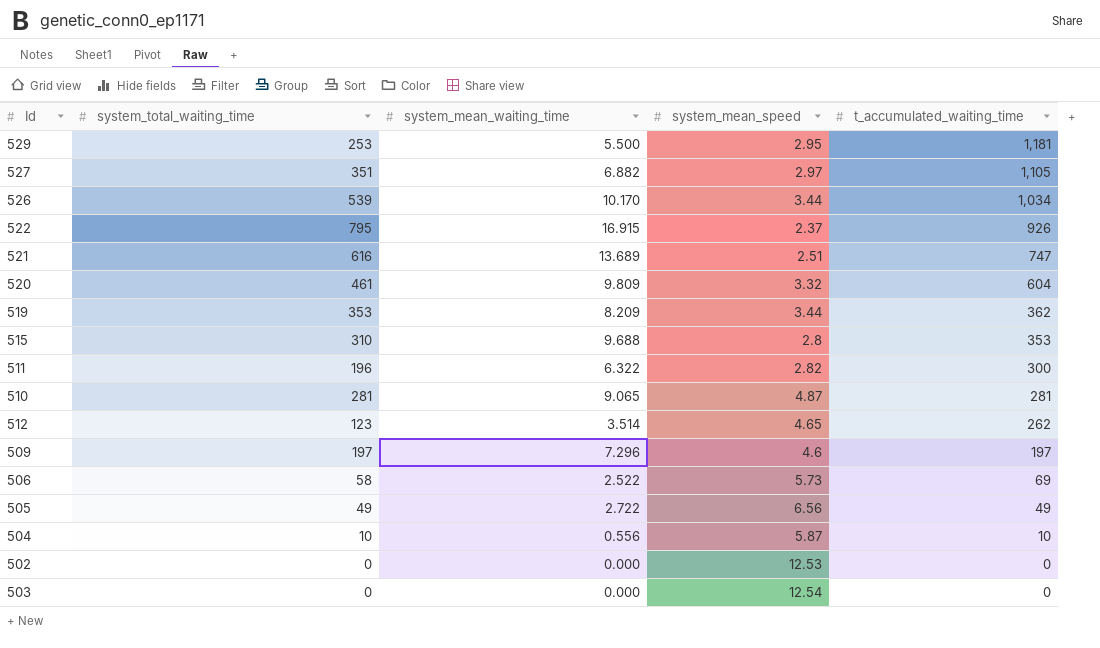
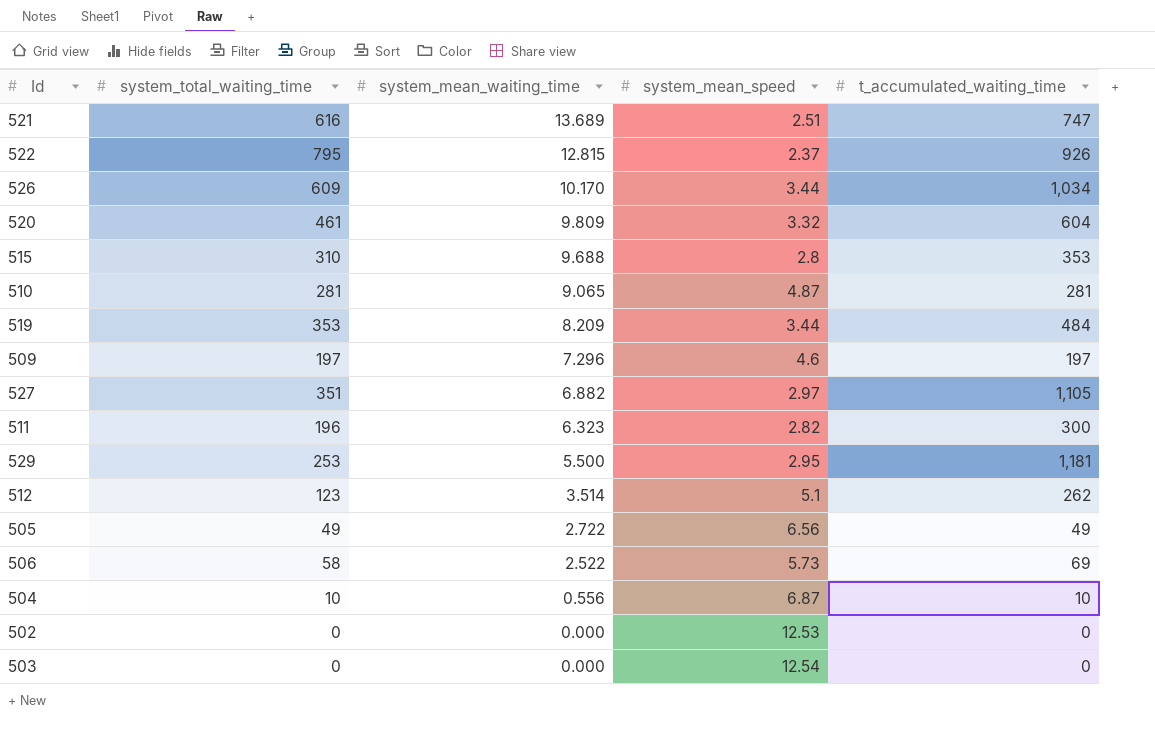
row order: t_accumulated_waiting_time descending -> system_mean_waiting_time descending
522 | system_mean_waiting_time: 16.915 -> 12.815
526 | system_total_waiting_time: 539 -> 609
519 | t_accumulated_waiting_time: 362 -> 484
511 | system_mean_waiting_time: 6.322 -> 6.323
512 | system_mean_speed: 4.65 -> 5.1
504 | system_mean_speed: 5.87 -> 6.87

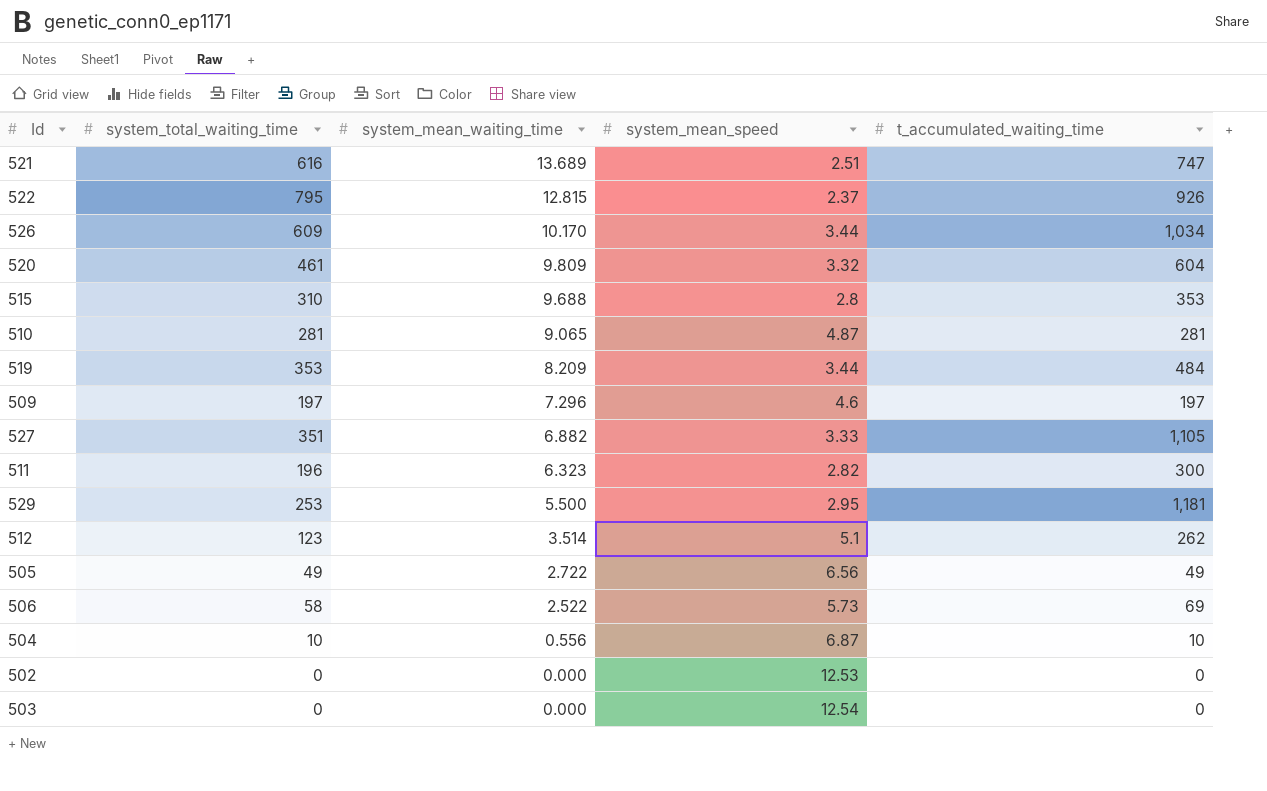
527 | system_mean_speed: 2.97 -> 3.33

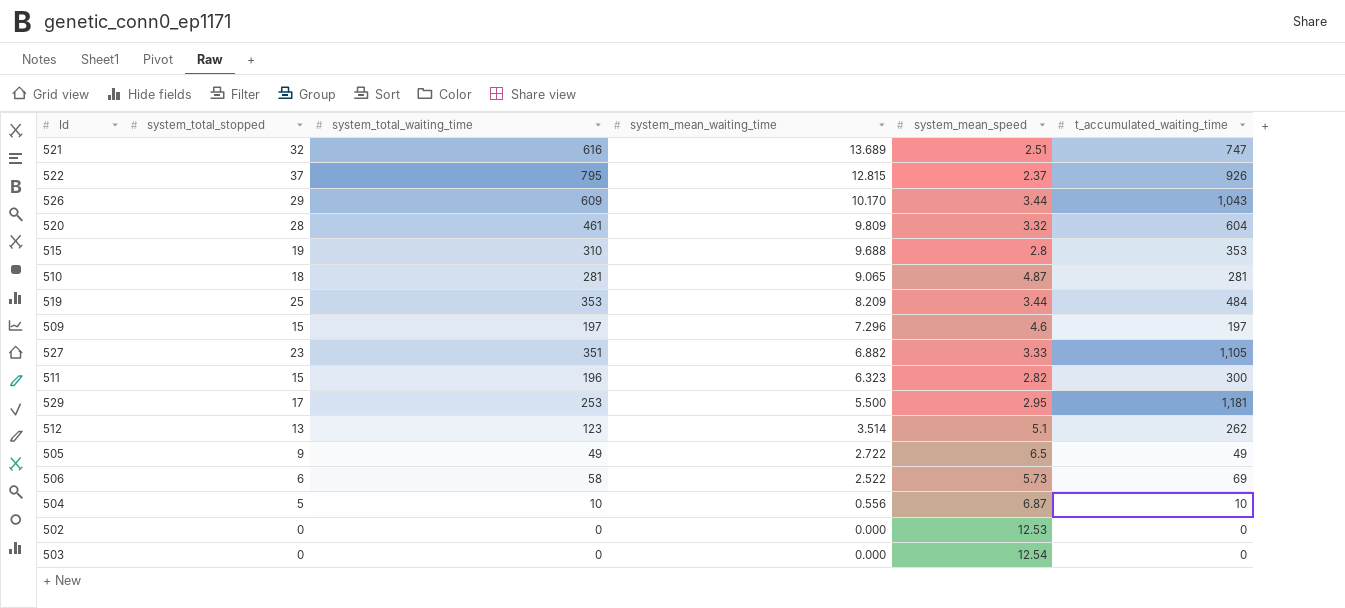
column system_total_stopped | position: none -> 2
526 | t_accumulated_waiting_time: 1,034 -> 1,043
505 | system_mean_speed: 6.56 -> 6.5

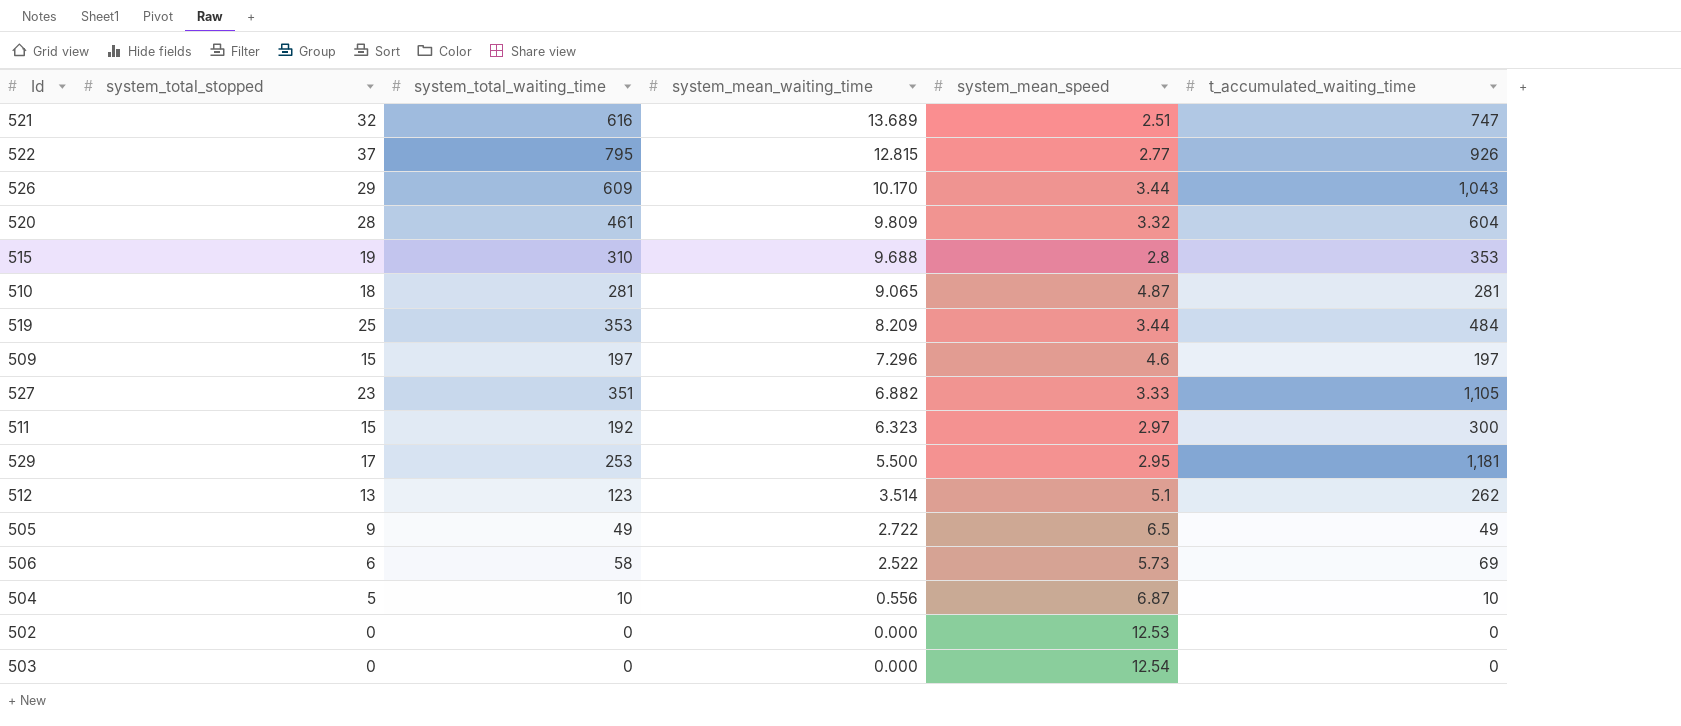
522 | system_mean_speed: 2.37 -> 2.77
511 | system_total_waiting_time: 196 -> 192
511 | system_mean_speed: 2.82 -> 2.97

